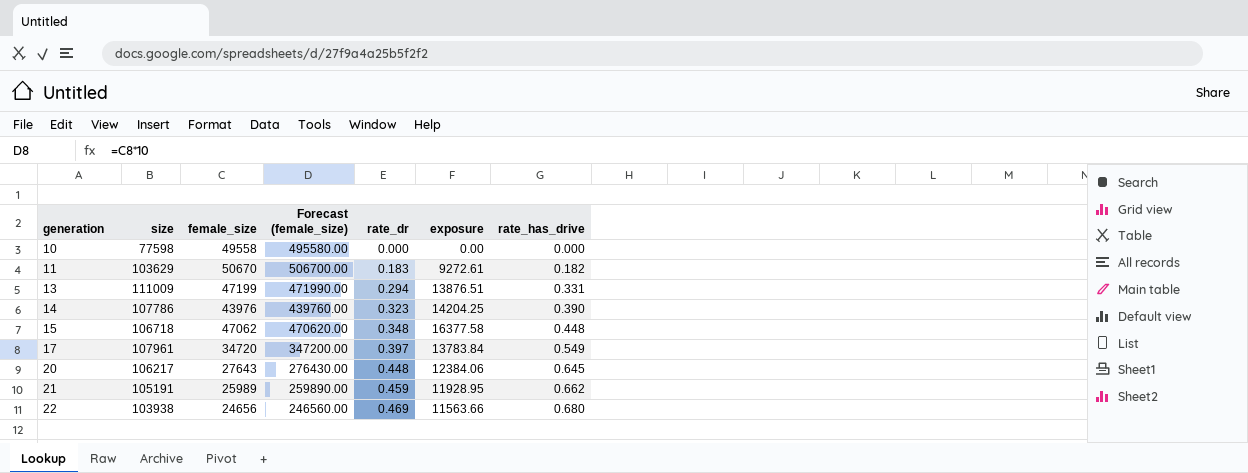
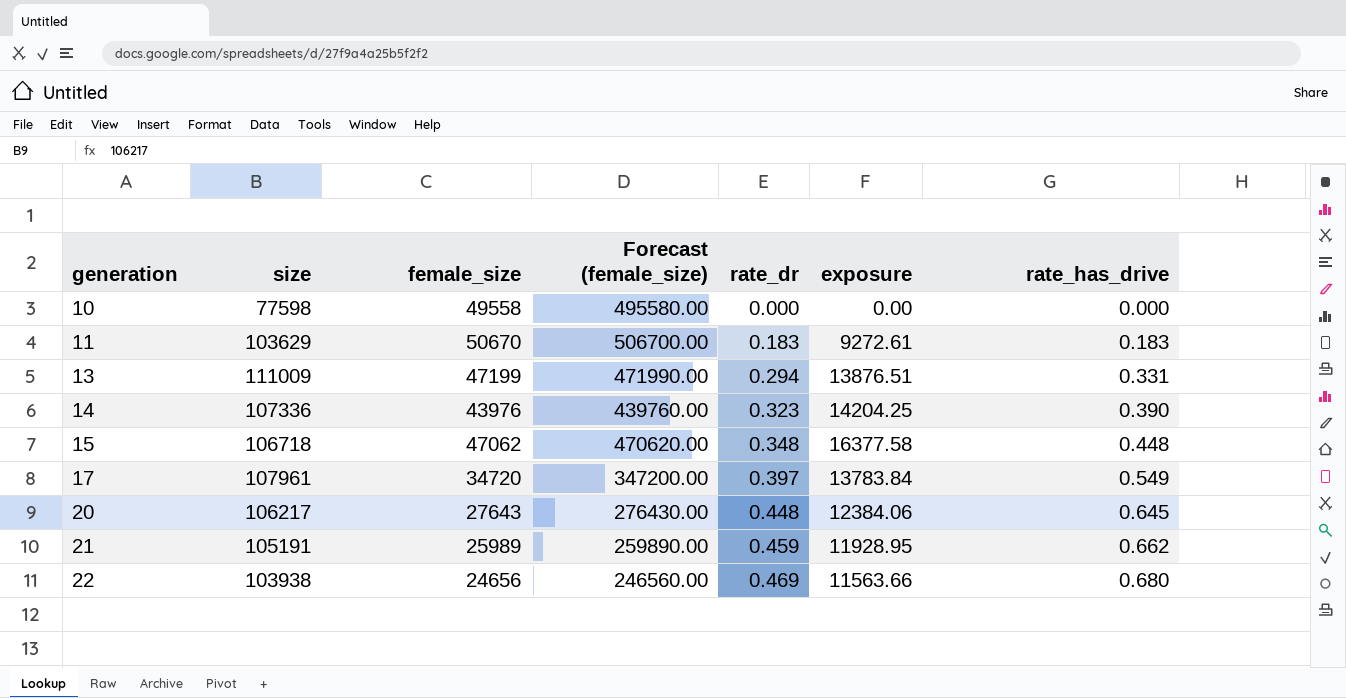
11 | rate_has_drive: 0.182 -> 0.183
14 | size: 107786 -> 107336

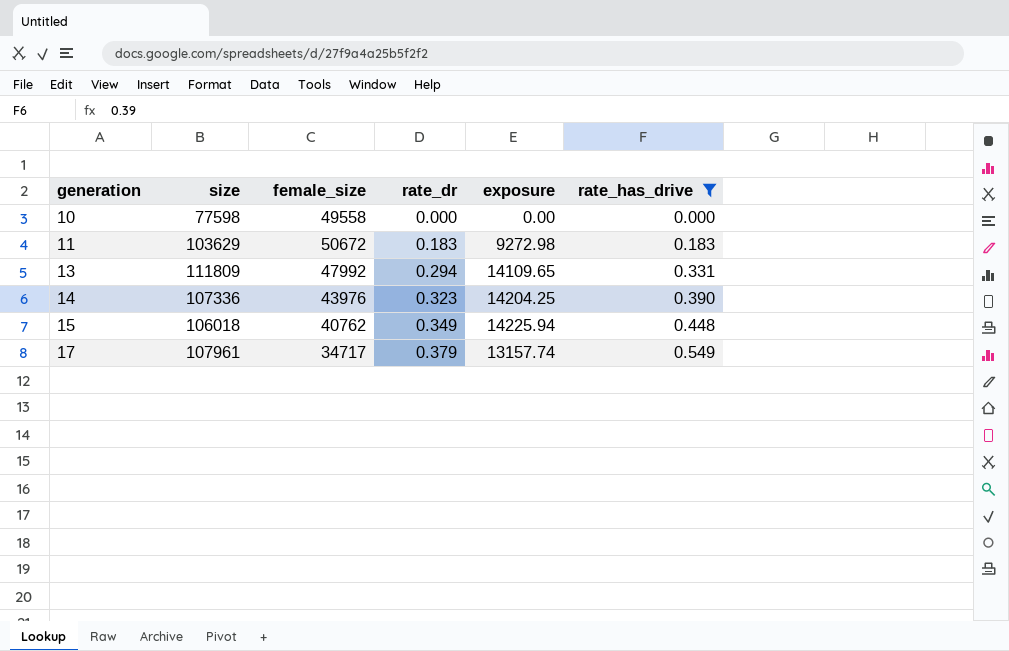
filter: none -> rate_has_drive <= 0.549
column Forecast (female_size) | formula: [female_size] * 10 -> none
11 | female_size: 50670 -> 50672
11 | exposure: 9272.61 -> 9272.98
13 | size: 111009 -> 111809
13 | female_size: 47199 -> 47992
13 | exposure: 13876.51 -> 14109.65
15 | size: 106718 -> 106018
15 | female_size: 47062 -> 40762
15 | rate_dr: 0.348 -> 0.349
15 | exposure: 16377.58 -> 14225.94
17 | female_size: 34720 -> 34717
17 | rate_dr: 0.397 -> 0.379
17 | exposure: 13783.84 -> 13157.74

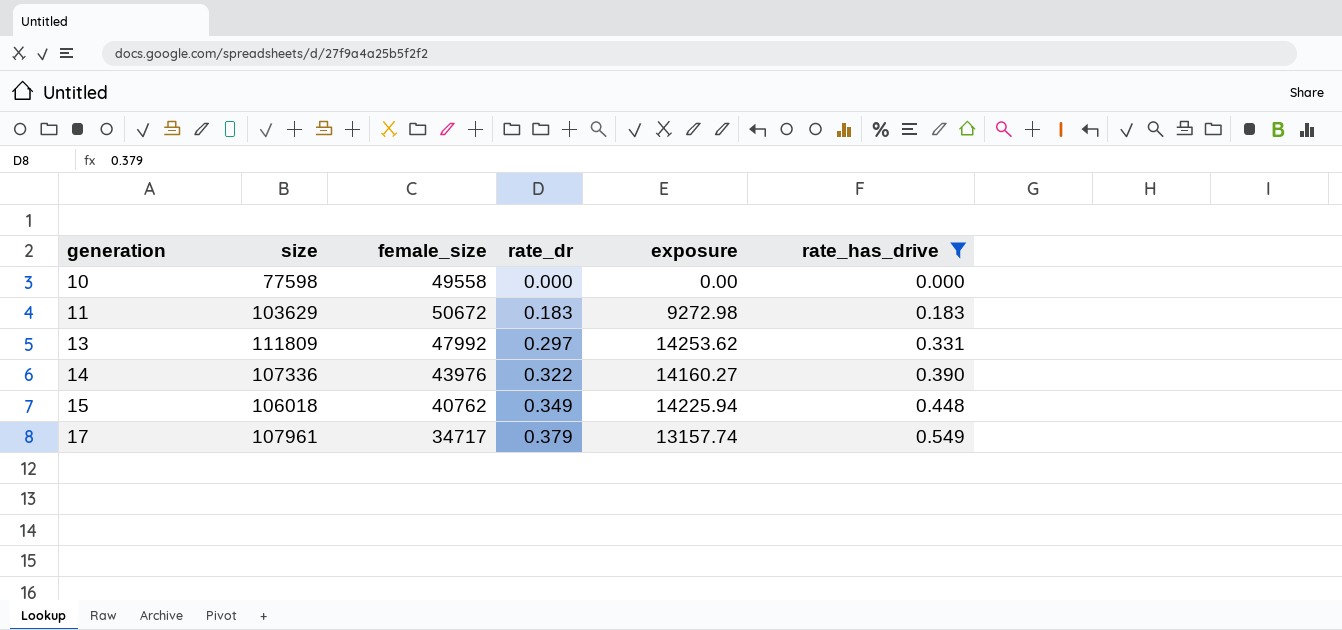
13 | rate_dr: 0.294 -> 0.297
13 | exposure: 14109.65 -> 14253.62
14 | rate_dr: 0.323 -> 0.322
14 | exposure: 14204.25 -> 14160.27

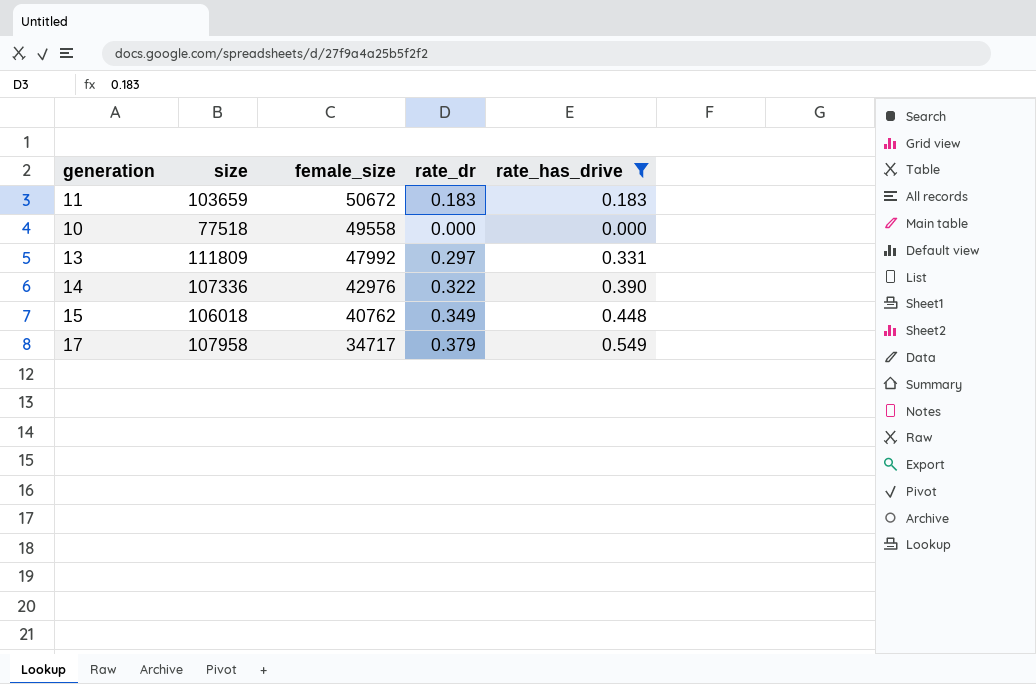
row order: generation ascending -> female_size descending
column exposure | formula: [female_size] * [rate_dr] -> none
11 | size: 103629 -> 103659
10 | size: 77598 -> 77518
14 | female_size: 43976 -> 42976
17 | size: 107961 -> 107958

